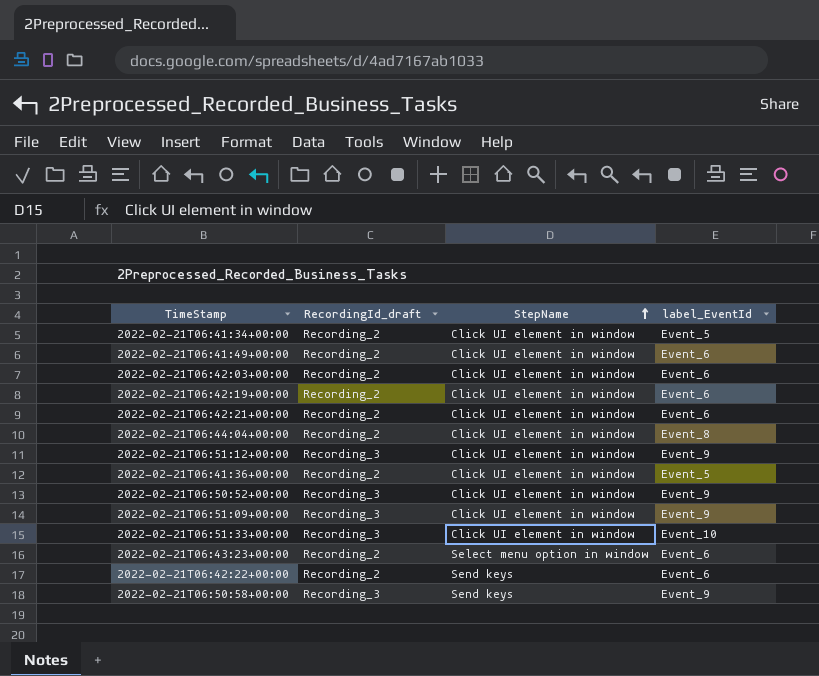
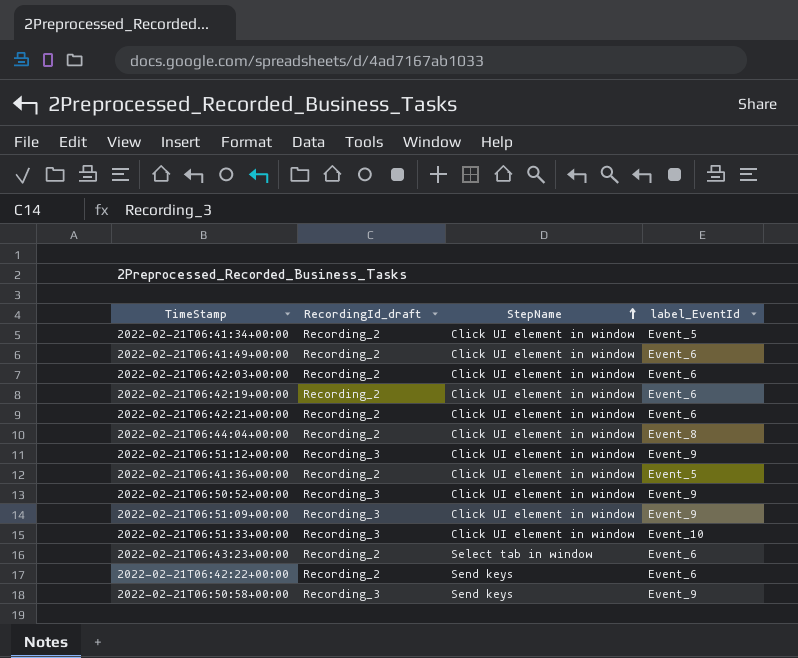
2022-02-21T06:43:23+00:00 | StepName: Select menu option in window -> Select tab in window

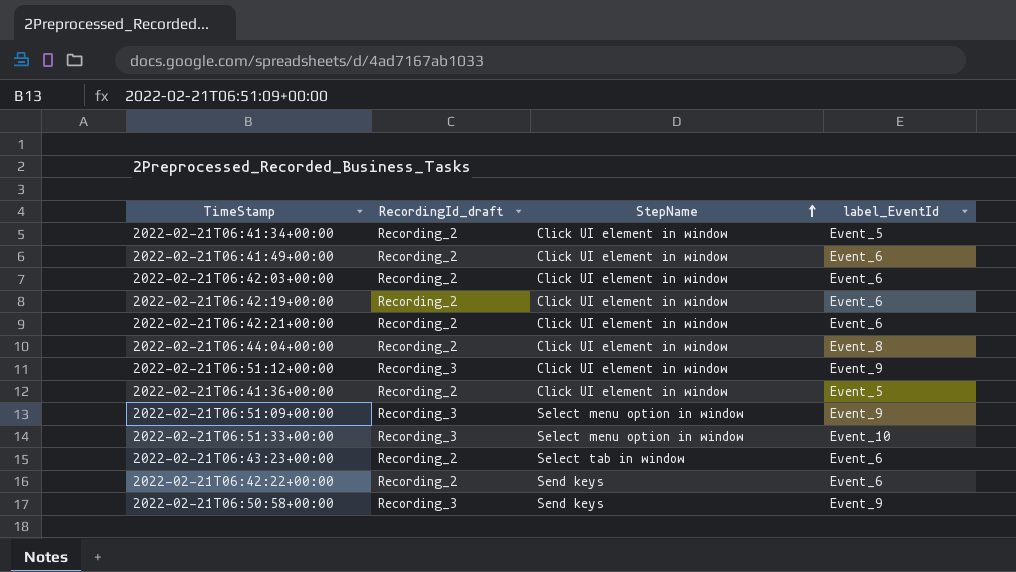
row 2022-02-21T06:50:52+00:00: Recording_3 | Click UI element in window | Event_9 -> none
2022-02-21T06:51:09+00:00 | StepName: Click UI element in window -> Select menu option in window
2022-02-21T06:51:33+00:00 | StepName: Click UI element in window -> Select menu option in window

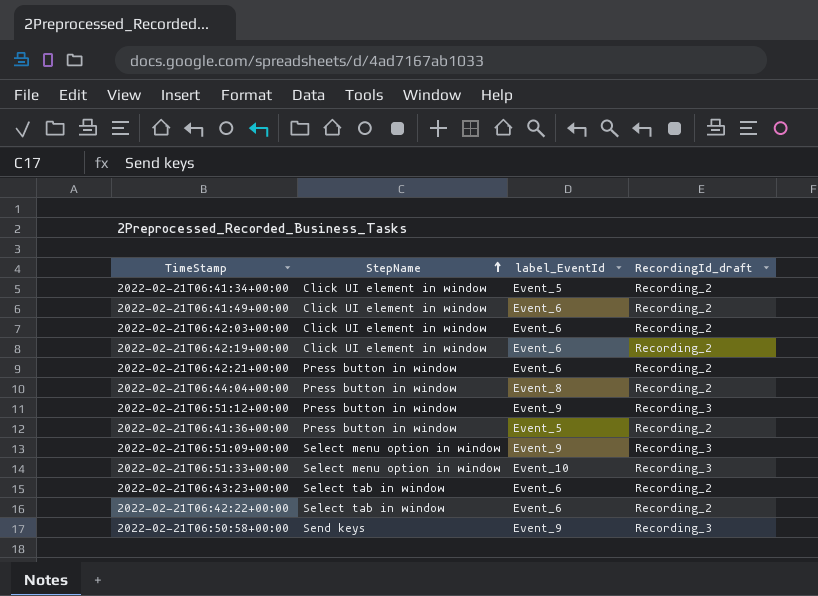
column RecordingId_draft | position: 2 -> 4
2022-02-21T06:42:21+00:00 | StepName: Click UI element in window -> Press button in window
2022-02-21T06:44:04+00:00 | StepName: Click UI element in window -> Press button in window
2022-02-21T06:51:12+00:00 | StepName: Click UI element in window -> Press button in window
2022-02-21T06:41:36+00:00 | StepName: Click UI element in window -> Press button in window
2022-02-21T06:42:22+00:00 | StepName: Send keys -> Select tab in window

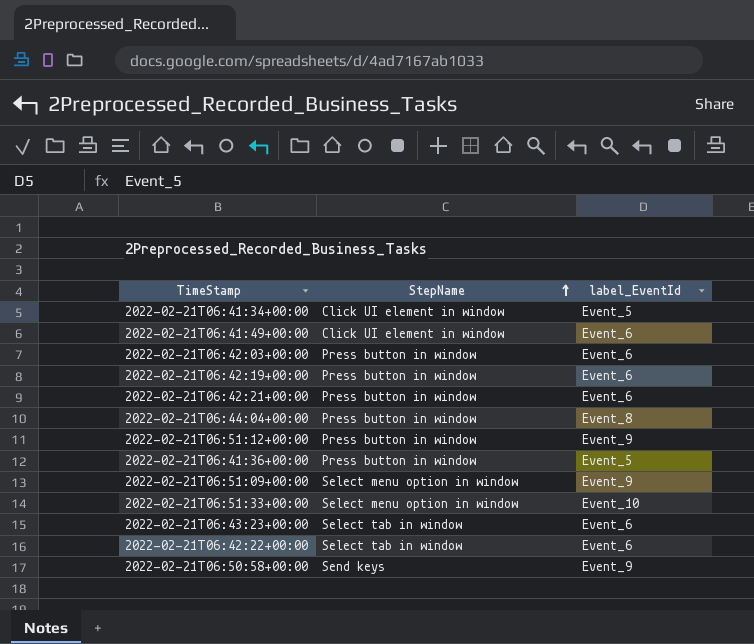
column RecordingId_draft | position: 4 -> none
2022-02-21T06:42:03+00:00 | StepName: Click UI element in window -> Press button in window
2022-02-21T06:42:19+00:00 | StepName: Click UI element in window -> Press button in window

